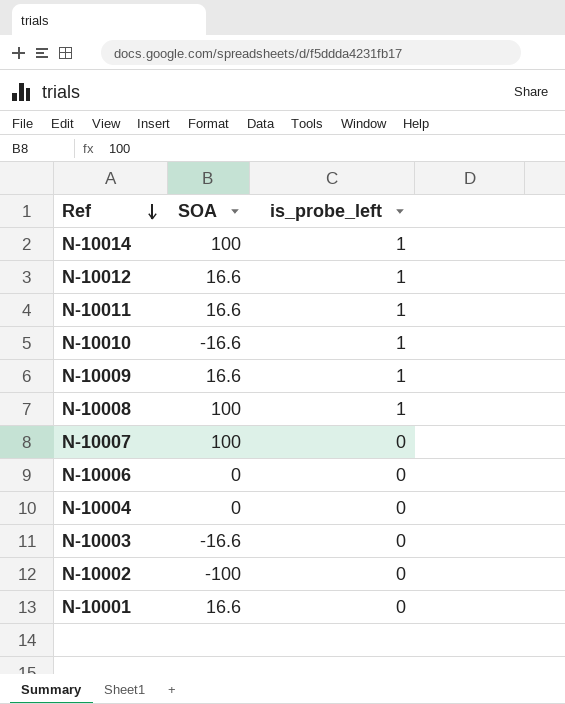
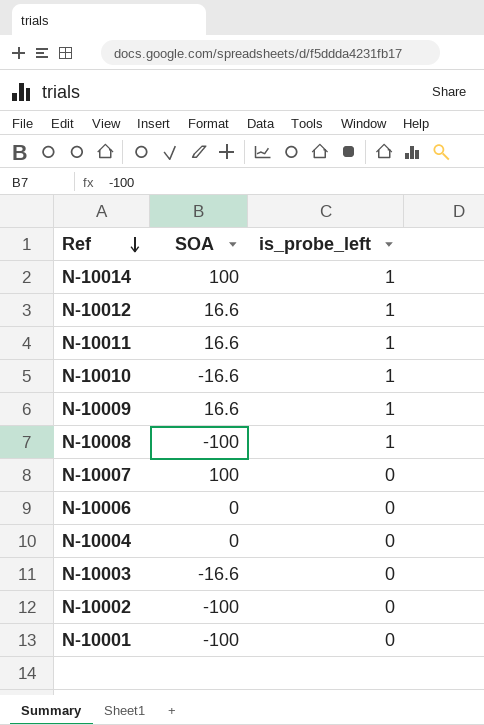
N-10008 | SOA: 100 -> -100
N-10001 | SOA: 16.6 -> -100

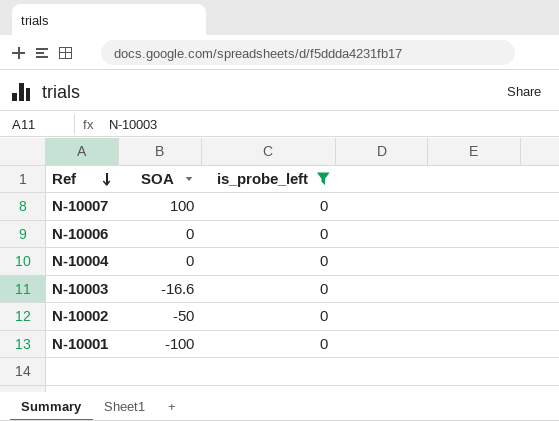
filter: none -> is_probe_left = 0
N-10002 | SOA: -100 -> -50

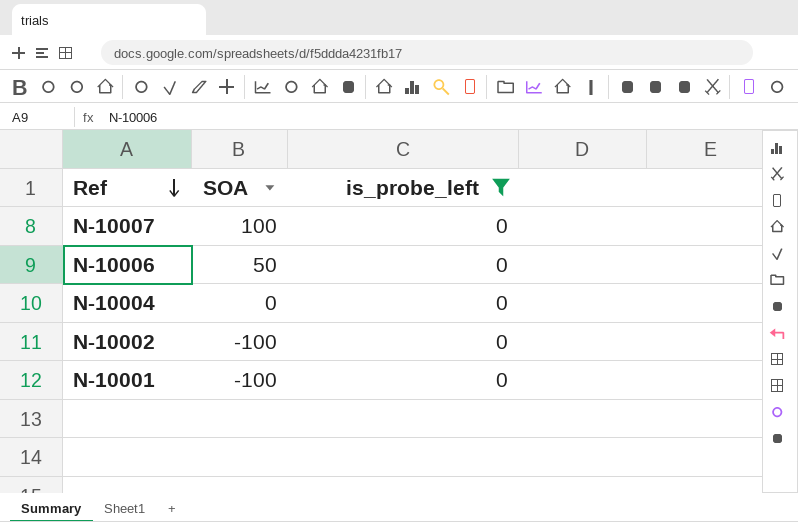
row N-10003: -16.6 | 0 -> none
N-10006 | SOA: 0 -> 50
N-10002 | SOA: -50 -> -100

